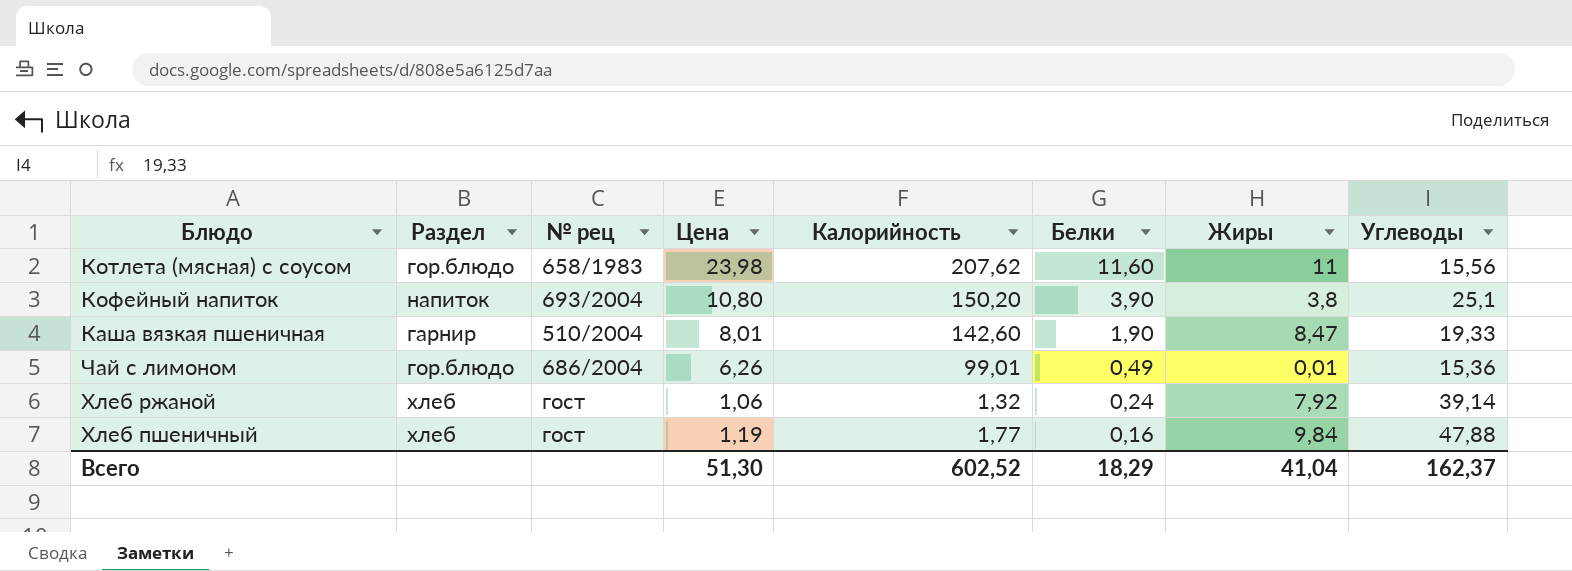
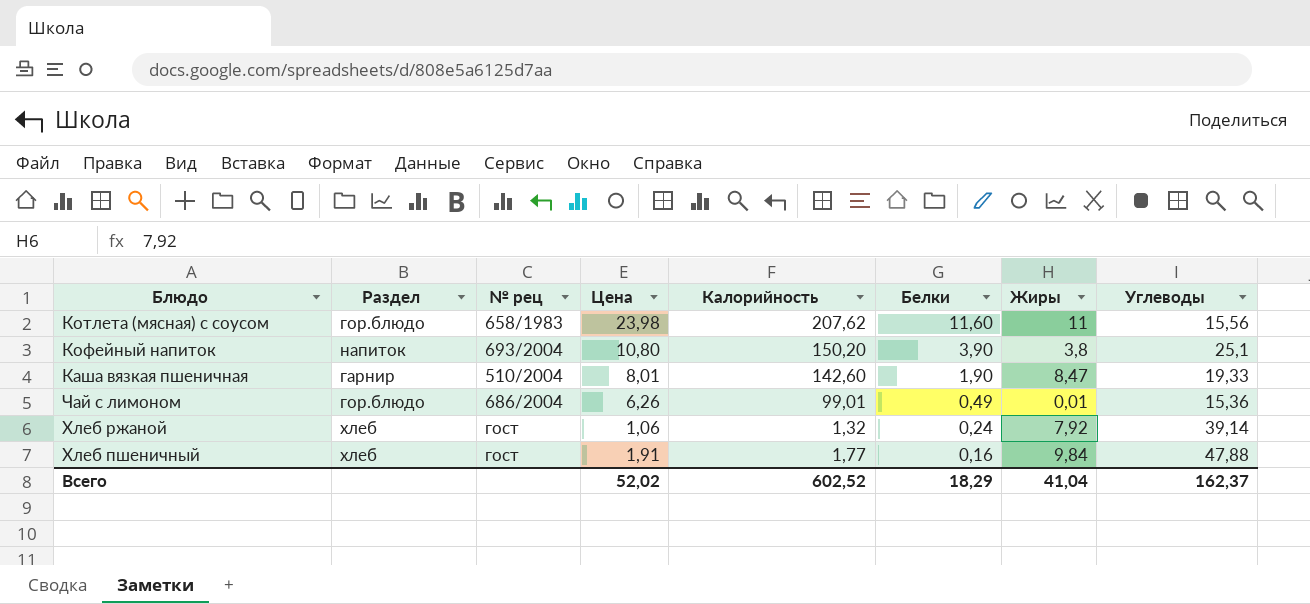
Хлеб пшеничный | Цена: 1,19 -> 1,91
Всего | Цена: 51,30 -> 52,02

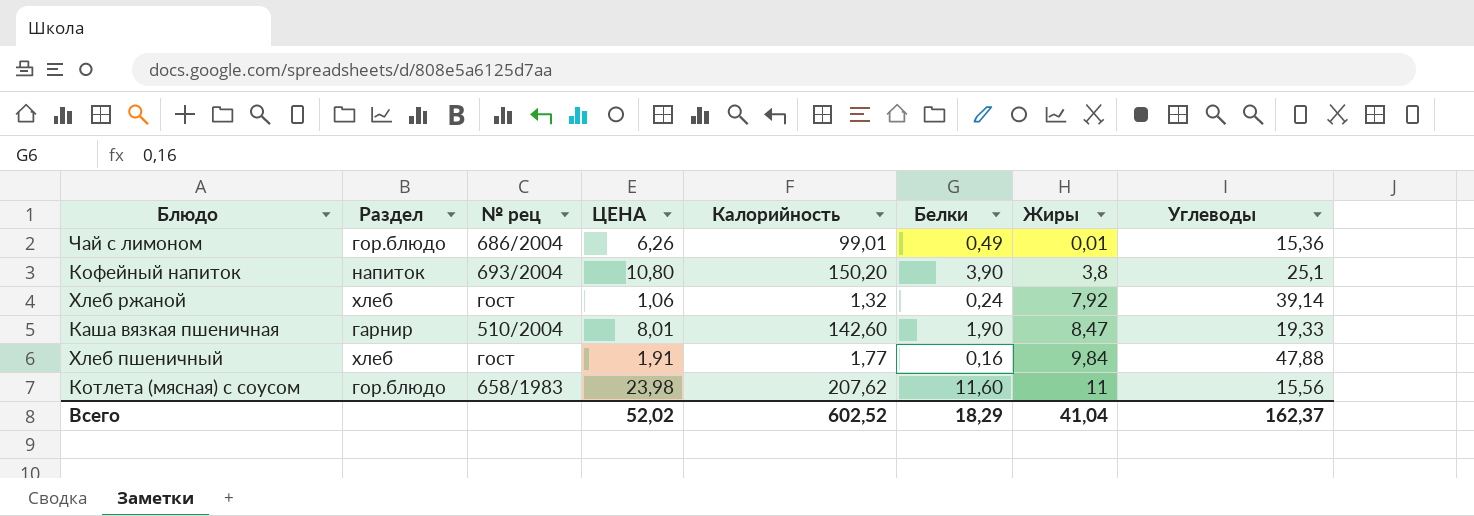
row order: Белки descending -> Жиры ascending
column name: Цена -> ЦЕНА

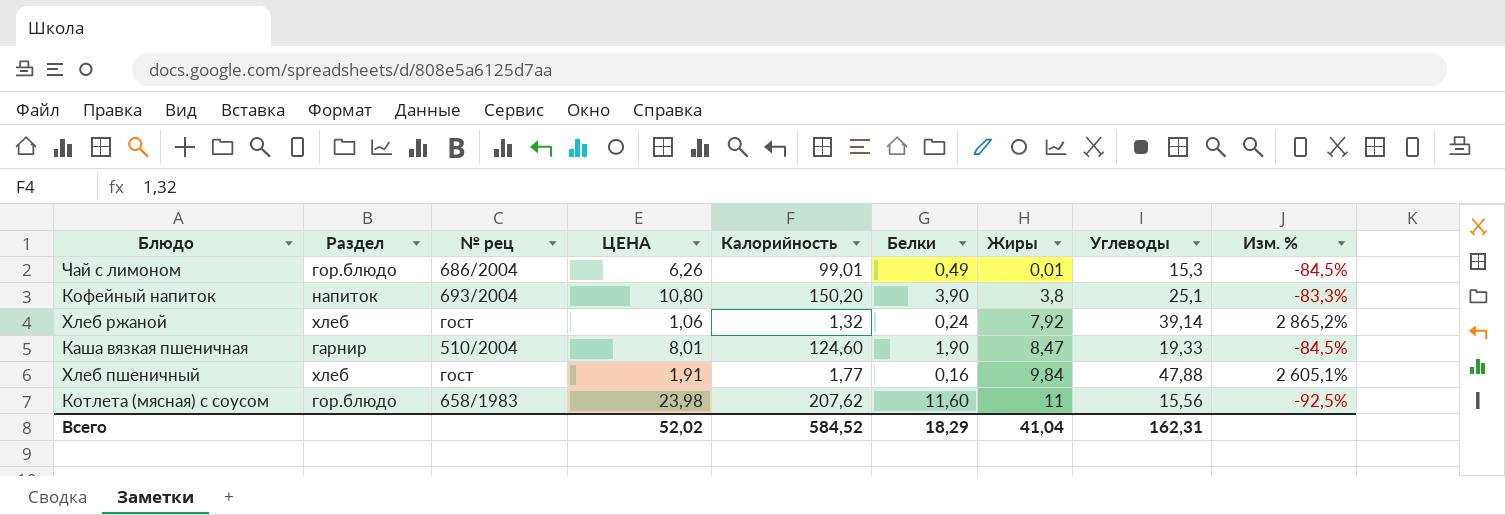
column Изм. % | formula: none -> ([Углеводы] - [Калорийность]) / [Калорийность]
Чай с лимоном | Углеводы: 15,36 -> 15,3
Каша вязкая пшеничная | Калорийность: 142,60 -> 124,60
Всего | Калорийность: 602,52 -> 584,52
Всего | Углеводы: 162,37 -> 162,31

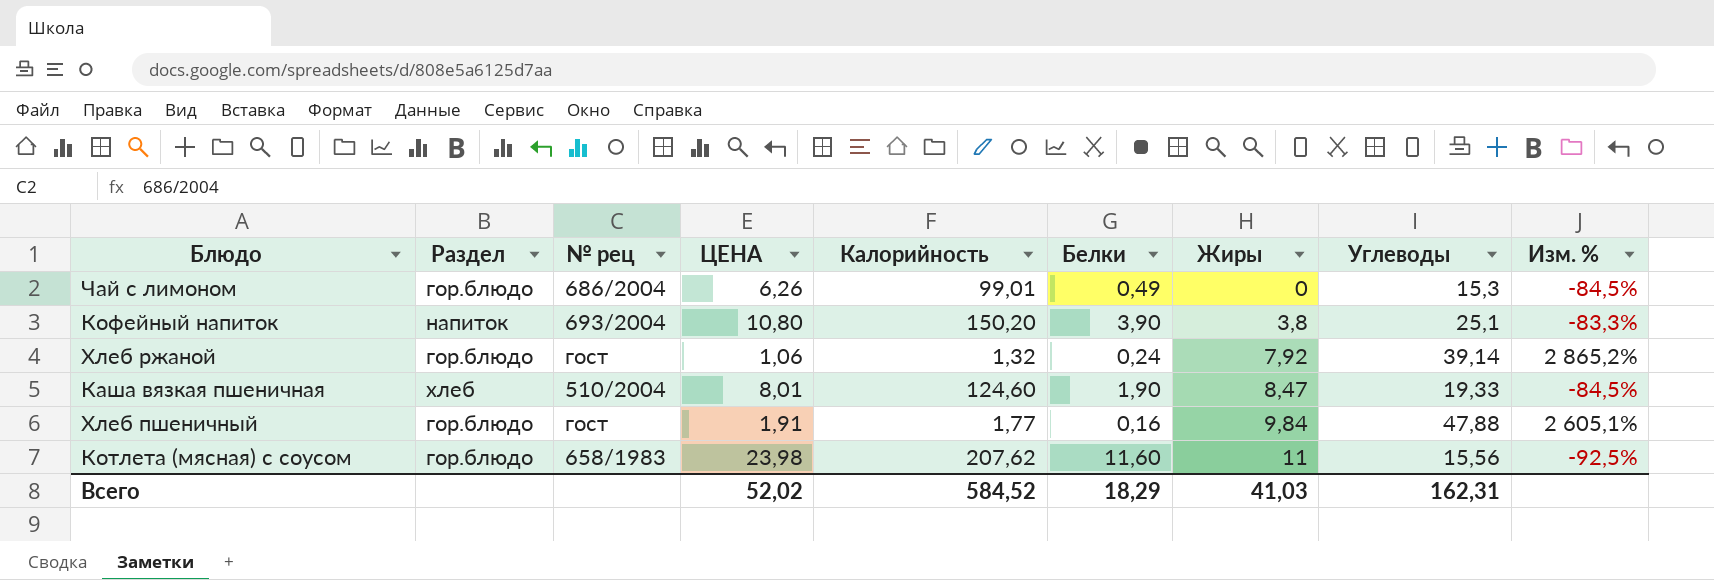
Чай с лимоном | Жиры: 0,01 -> 0
Хлеб ржаной | Раздел: хлеб -> гор.блюдо
Каша вязкая пшеничная | Раздел: гарнир -> хлеб
Хлеб пшеничный | Раздел: хлеб -> гор.блюдо
Всего | Жиры: 41,04 -> 41,03

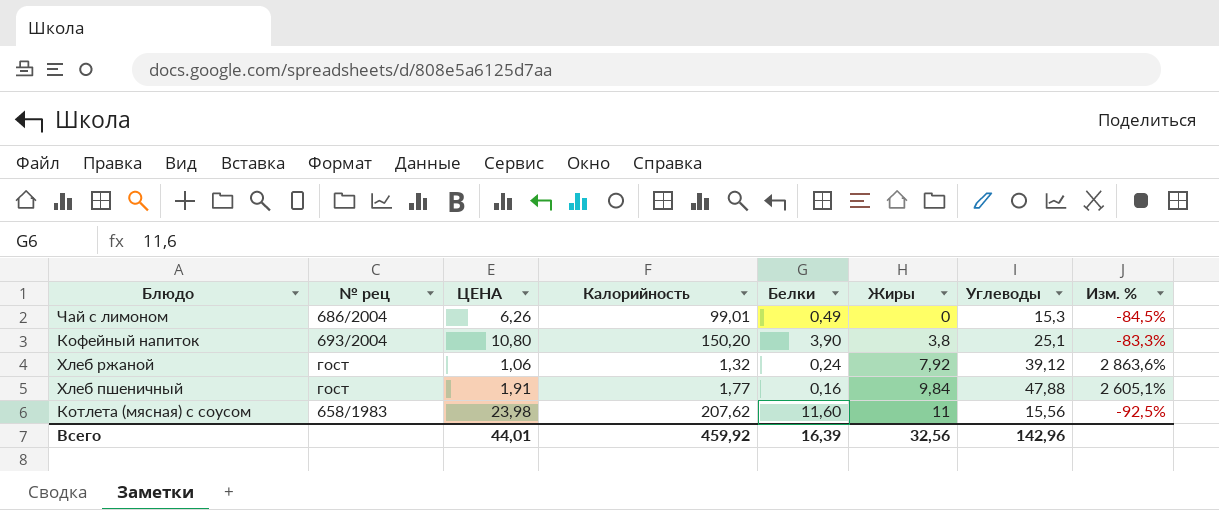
column Раздел | position: 2 -> none
row Каша вязкая пшеничная: хлеб | 510/2004 | 8,01 | 124,60 | 1,90 | 8,47 | 19,33 | -84,5% -> none
Хлеб ржаной | Углеводы: 39,14 -> 39,12
Хлеб ржаной | Изм. %: 2 865,2% -> 2 863,6%
Всего | ЦЕНА: 52,02 -> 44,01
Всего | Калорийность: 584,52 -> 459,92
Всего | Белки: 18,29 -> 16,39
Всего | Жиры: 41,03 -> 32,56
Всего | Углеводы: 162,31 -> 142,96

